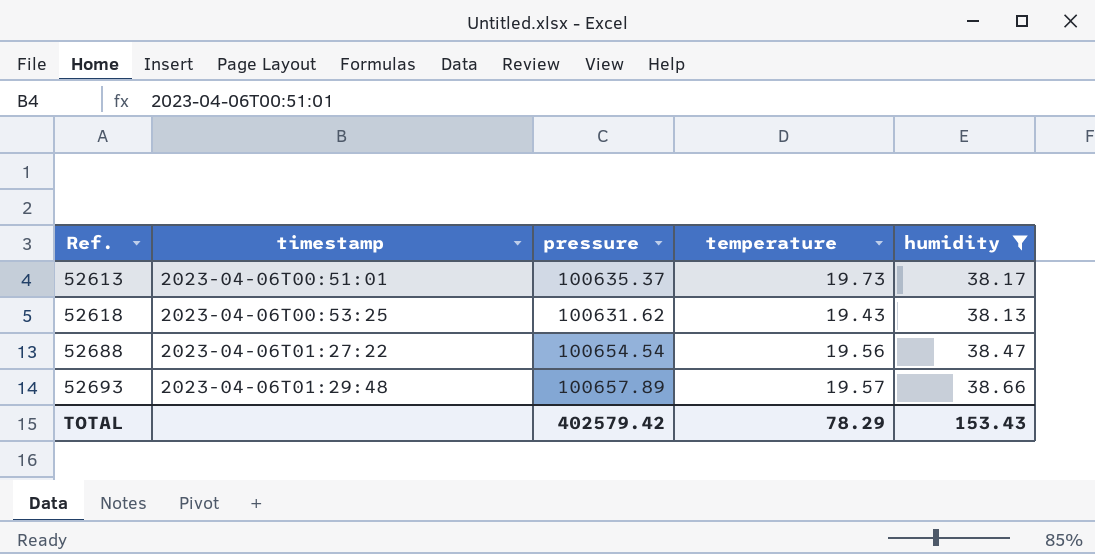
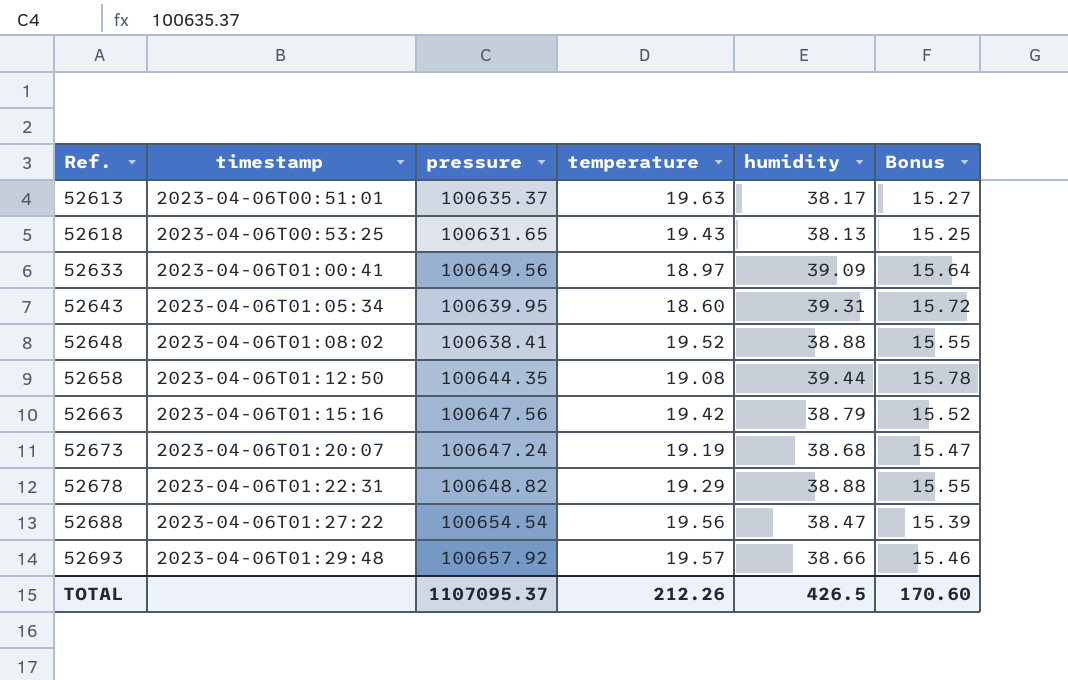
filter: humidity <= 38.66 -> none
column Bonus | formula: none -> [humidity] * 0.4
52613 | temperature: 19.73 -> 19.63
52618 | pressure: 100631.62 -> 100631.65
52693 | pressure: 100657.89 -> 100657.92
TOTAL | pressure: 402579.42 -> 1107095.37
TOTAL | temperature: 78.29 -> 212.26
TOTAL | humidity: 153.43 -> 426.5

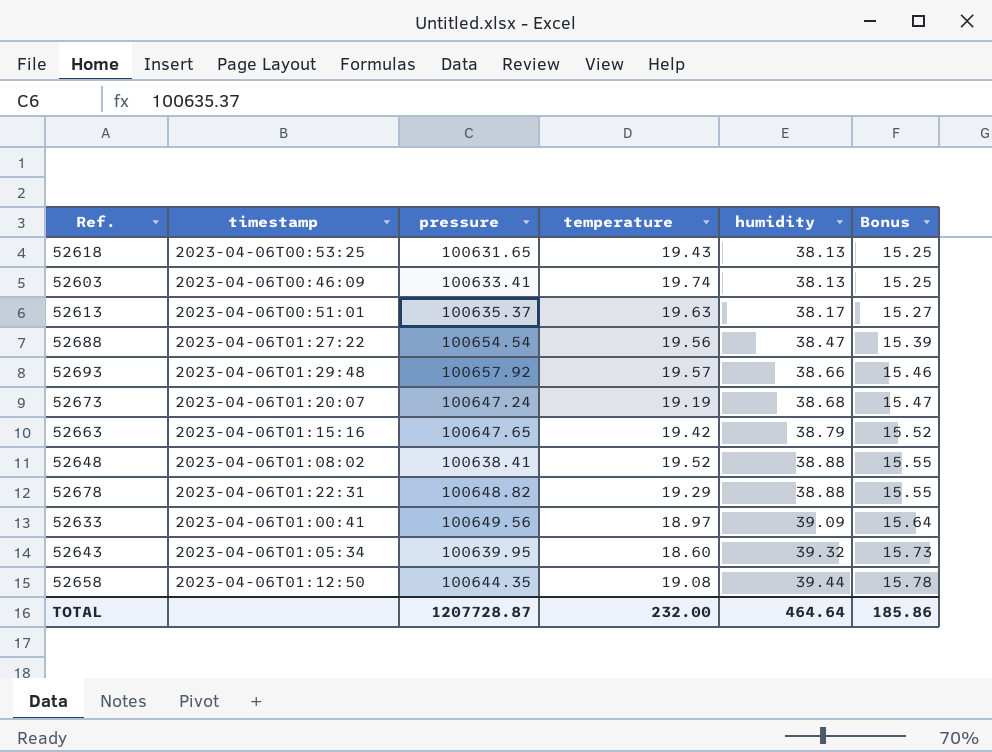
row order: Ref. ascending -> humidity ascending
row 52603: none -> 2023-04-06T00:46:09 | 100633.41 | 19.74 | 38.13 | 15.25
52663 | pressure: 100647.56 -> 100647.65
52643 | humidity: 39.31 -> 39.32
52643 | Bonus: 15.72 -> 15.73
TOTAL | pressure: 1107095.37 -> 1207728.87
TOTAL | temperature: 212.26 -> 232.00
TOTAL | humidity: 426.5 -> 464.64
TOTAL | Bonus: 170.60 -> 185.86

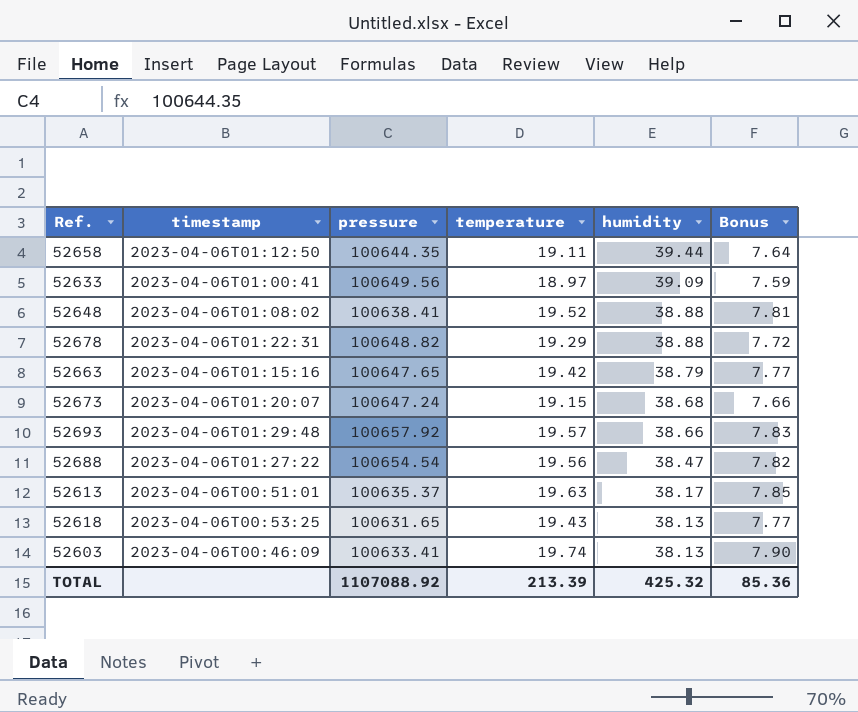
row order: humidity ascending -> humidity descending
column Bonus | formula: [humidity] * 0.4 -> [temperature] * 0.4
row 52643: 2023-04-06T01:05:34 | 100639.95 | 18.60 | 39.32 | 15.73 -> none
52658 | temperature: 19.08 -> 19.11
52673 | temperature: 19.19 -> 19.15
TOTAL | pressure: 1207728.87 -> 1107088.92
TOTAL | temperature: 232.00 -> 213.39
TOTAL | humidity: 464.64 -> 425.32
TOTAL | Bonus: 185.86 -> 85.36

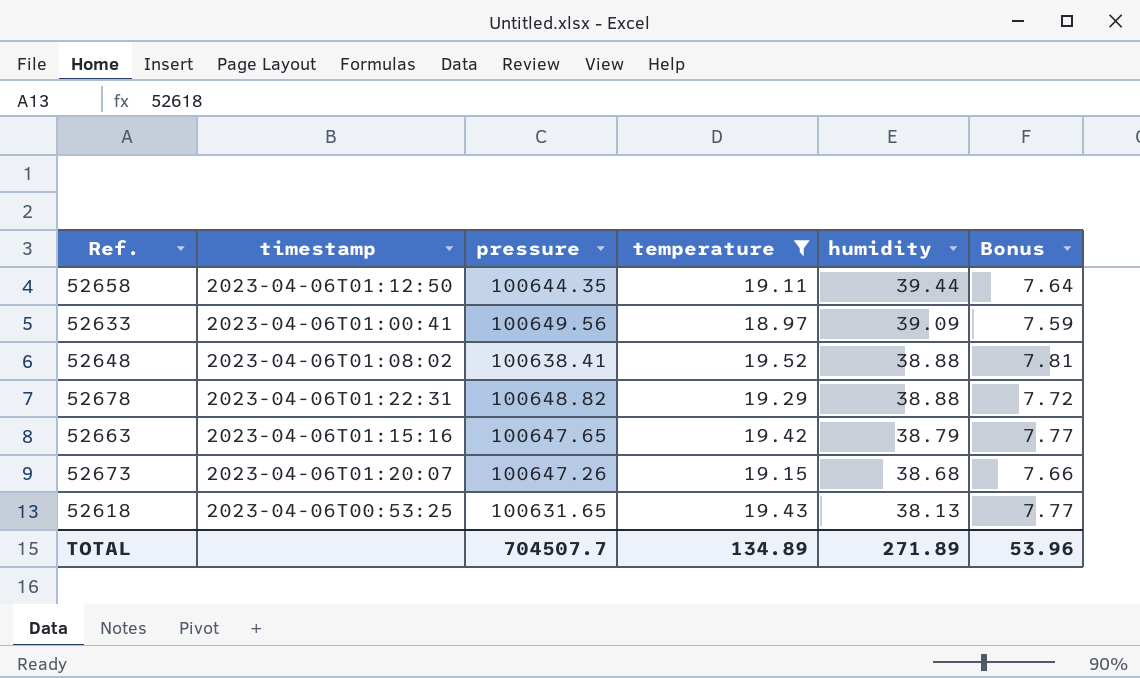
filter: none -> temperature <= 19.52
52673 | pressure: 100647.24 -> 100647.26
TOTAL | pressure: 1107088.92 -> 704507.7
TOTAL | temperature: 213.39 -> 134.89
TOTAL | humidity: 425.32 -> 271.89
TOTAL | Bonus: 85.36 -> 53.96

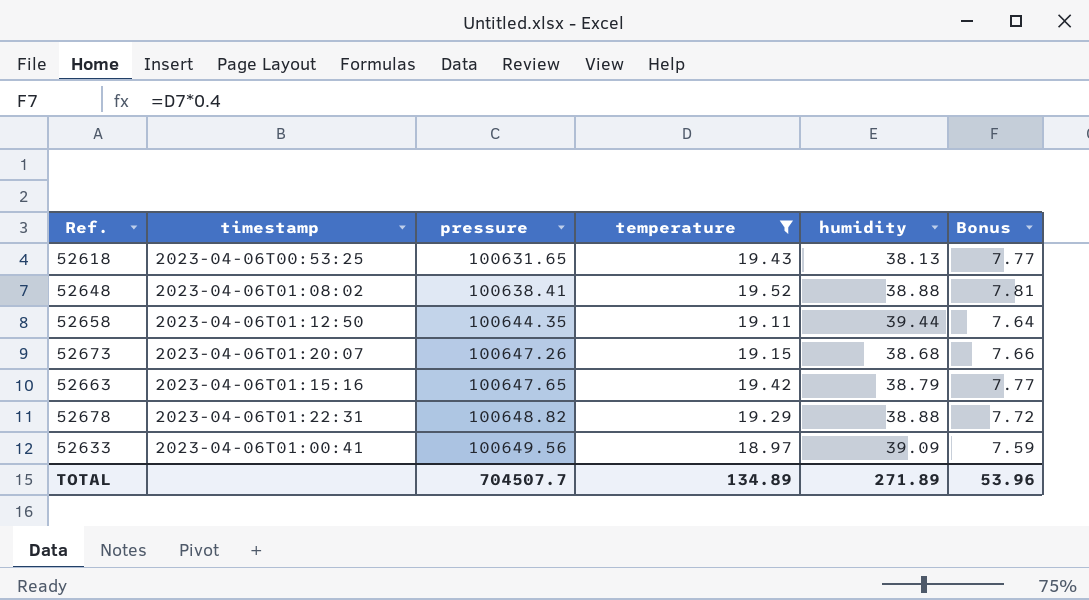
row order: humidity descending -> pressure ascending

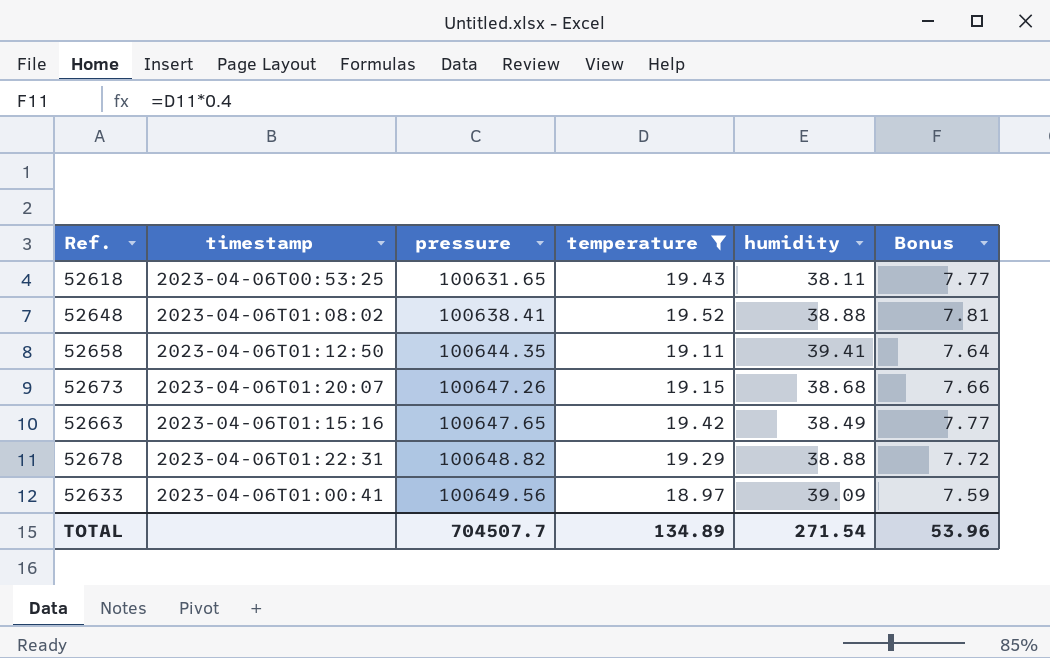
52618 | humidity: 38.13 -> 38.11
52658 | humidity: 39.44 -> 39.41
52663 | humidity: 38.79 -> 38.49
TOTAL | humidity: 271.89 -> 271.54

